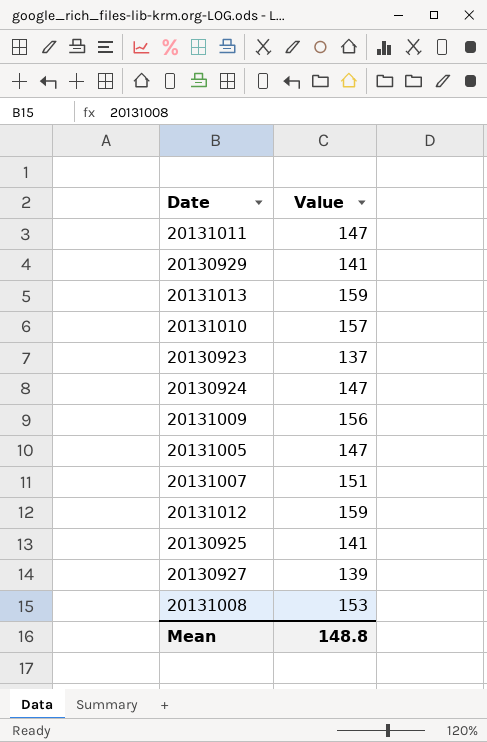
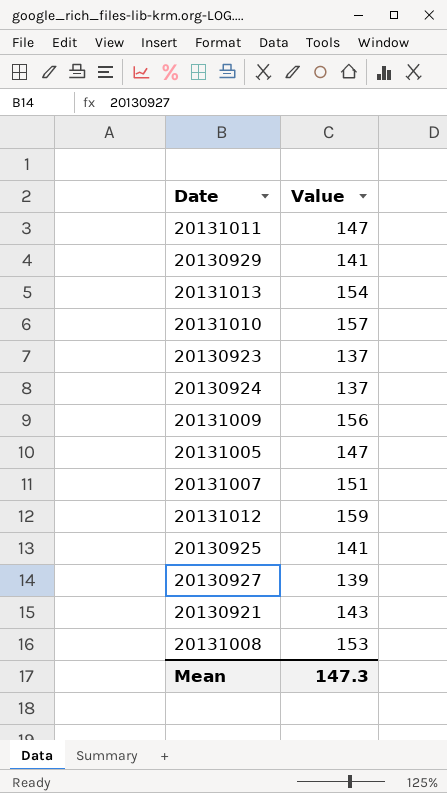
20131013 | Value: 159 -> 154
20130924 | Value: 147 -> 137
row 20130921: none -> 143
Mean | Value: 148.8 -> 147.3

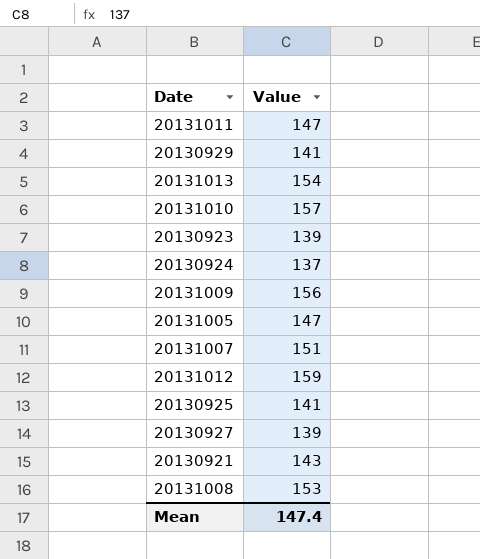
20130923 | Value: 137 -> 139
Mean | Value: 147.3 -> 147.4

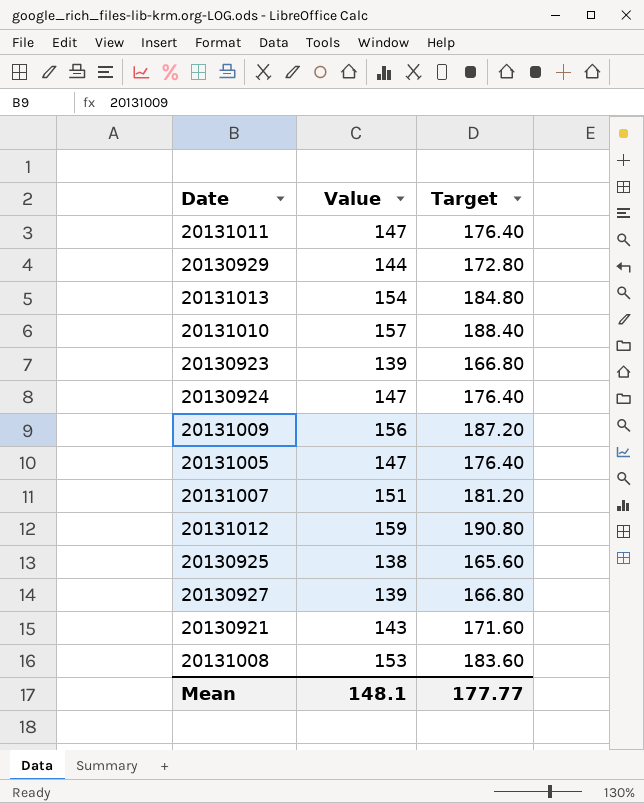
column Target | formula: none -> [Value] * 1.2
20130929 | Value: 141 -> 144
20130924 | Value: 137 -> 147
20130925 | Value: 141 -> 138
Mean | Value: 147.4 -> 148.1

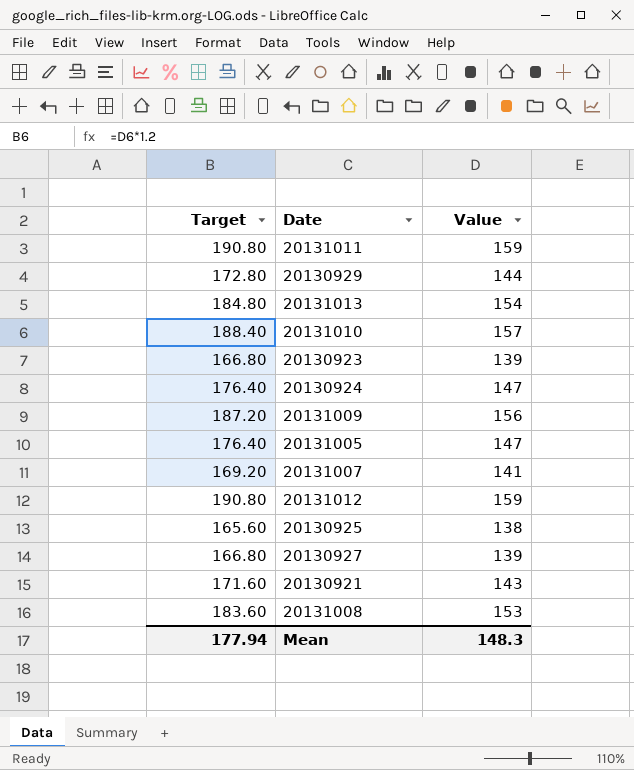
column Target | position: 3 -> 1
20131011 | Target: 176.40 -> 190.80
20131011 | Value: 147 -> 159
20131007 | Target: 181.20 -> 169.20
20131007 | Value: 151 -> 141
Mean | Target: 177.77 -> 177.94
Mean | Value: 148.1 -> 148.3

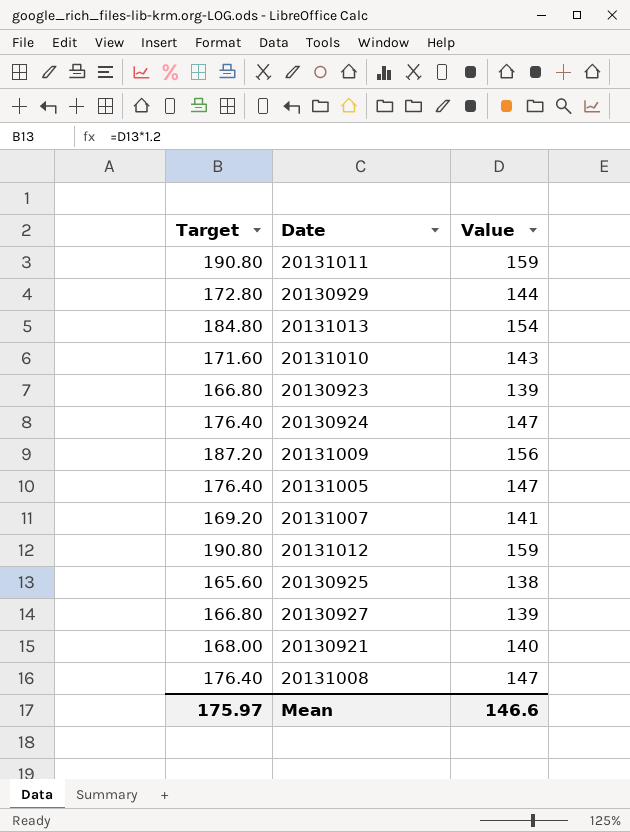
20131010 | Target: 188.40 -> 171.60
20131010 | Value: 157 -> 143
20130921 | Target: 171.60 -> 168.00
20130921 | Value: 143 -> 140
20131008 | Target: 183.60 -> 176.40
20131008 | Value: 153 -> 147
Mean | Target: 177.94 -> 175.97
Mean | Value: 148.3 -> 146.6

